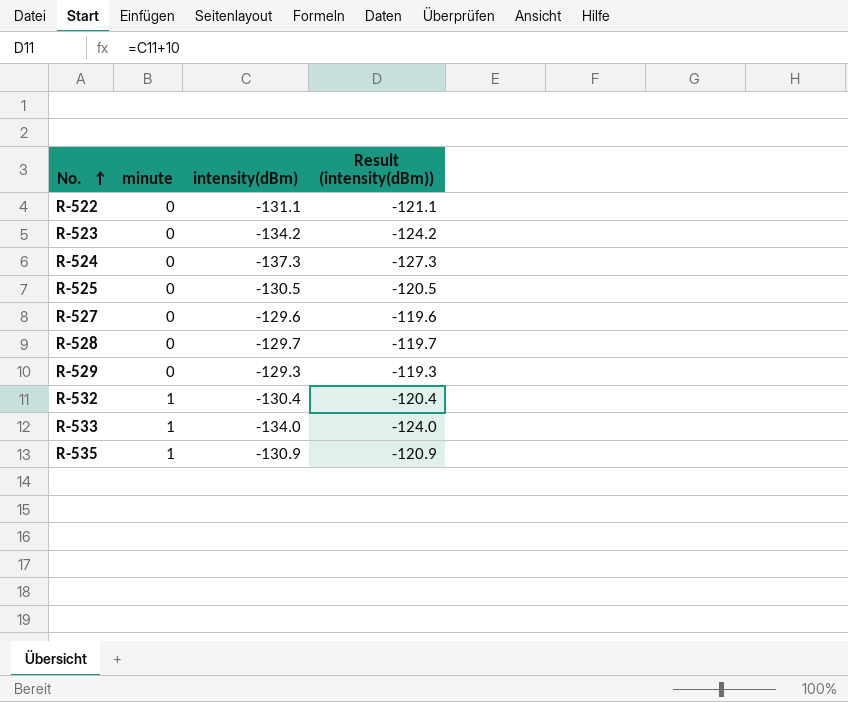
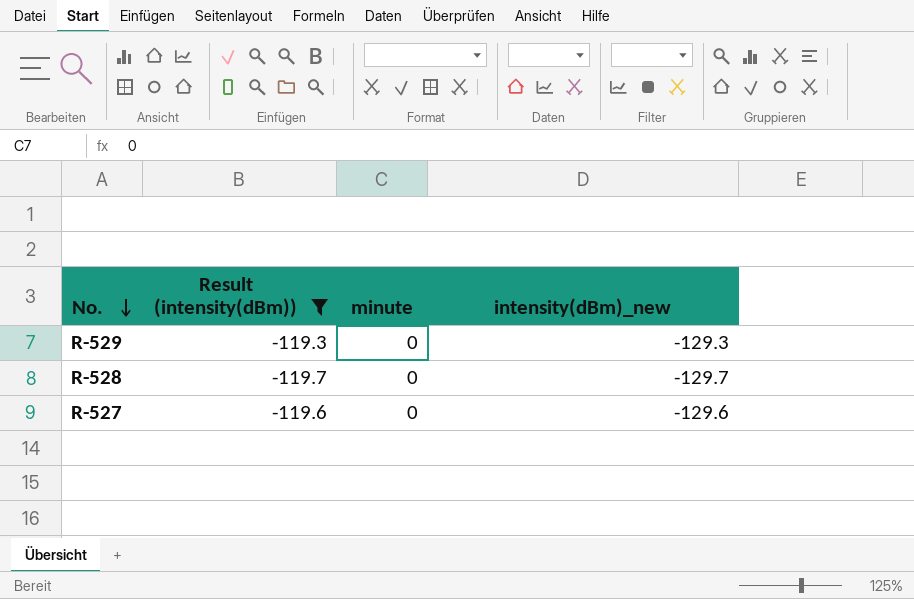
filter: none -> Result (intensity(dBm)) >= -119.7
row order: No. ascending -> No. descending
column Result (intensity(dBm)) | position: 4 -> 2
column name: intensity(dBm) -> intensity(dBm)_new

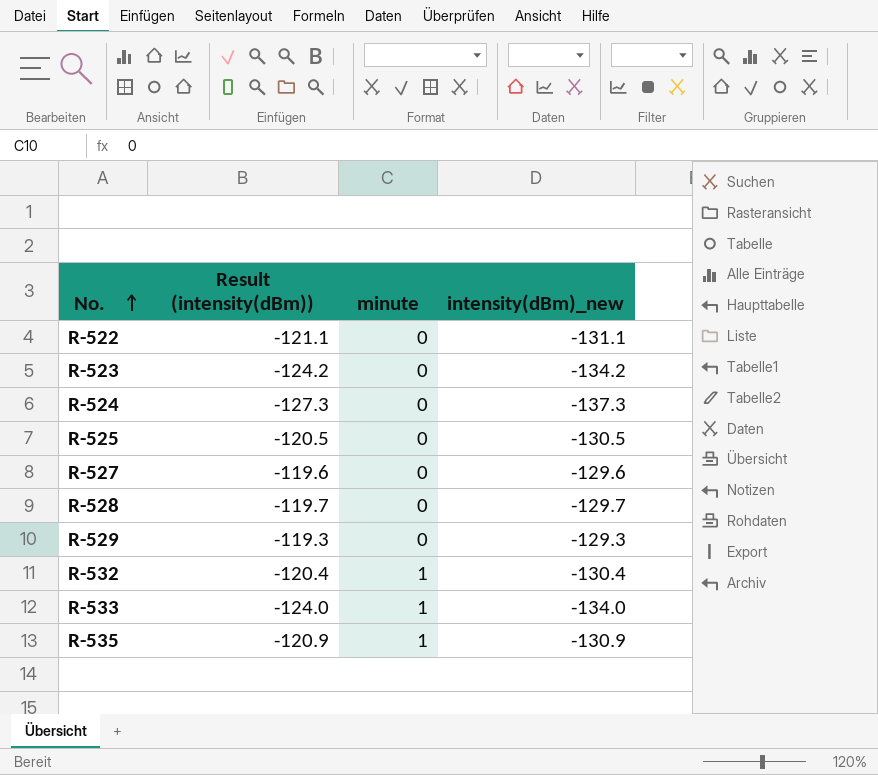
filter: Result (intensity(dBm)) >= -119.7 -> none
row order: No. descending -> No. ascending

